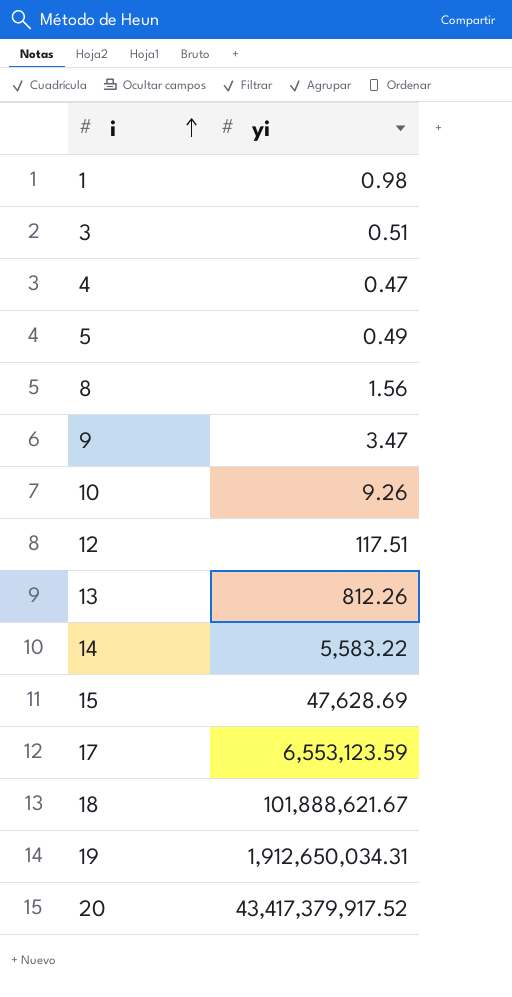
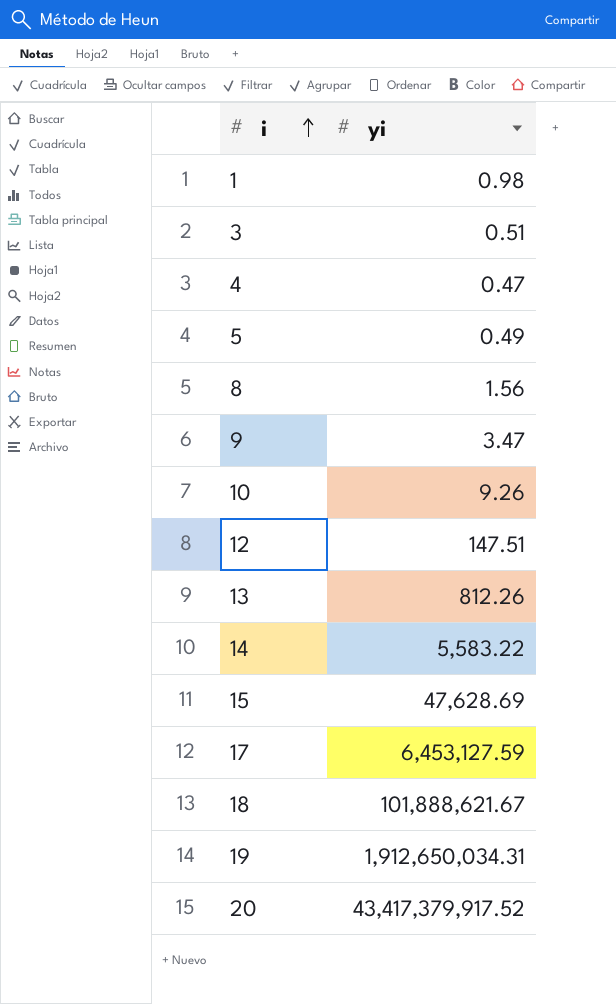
12 | yi: 117.51 -> 147.51
17 | yi: 6,553,123.59 -> 6,453,127.59

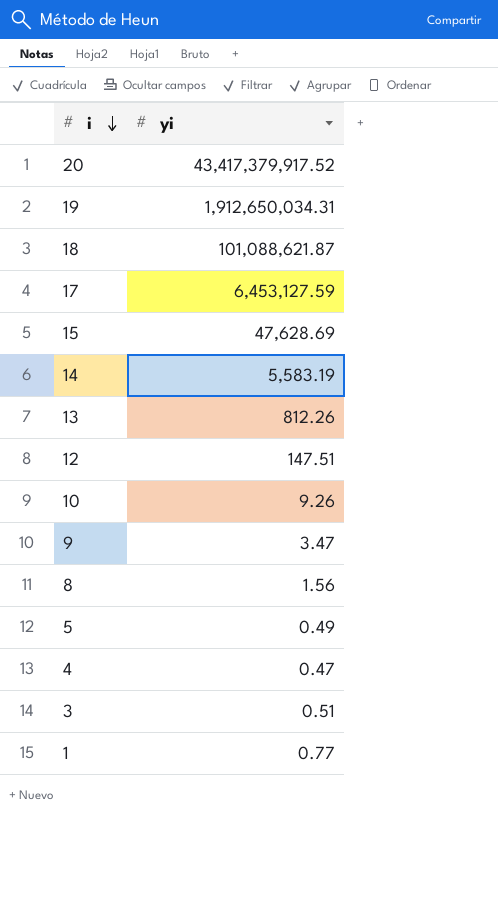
row order: i ascending -> i descending
18 | yi: 101,888,621.67 -> 101,088,621.87
14 | yi: 5,583.22 -> 5,583.19
1 | yi: 0.98 -> 0.77

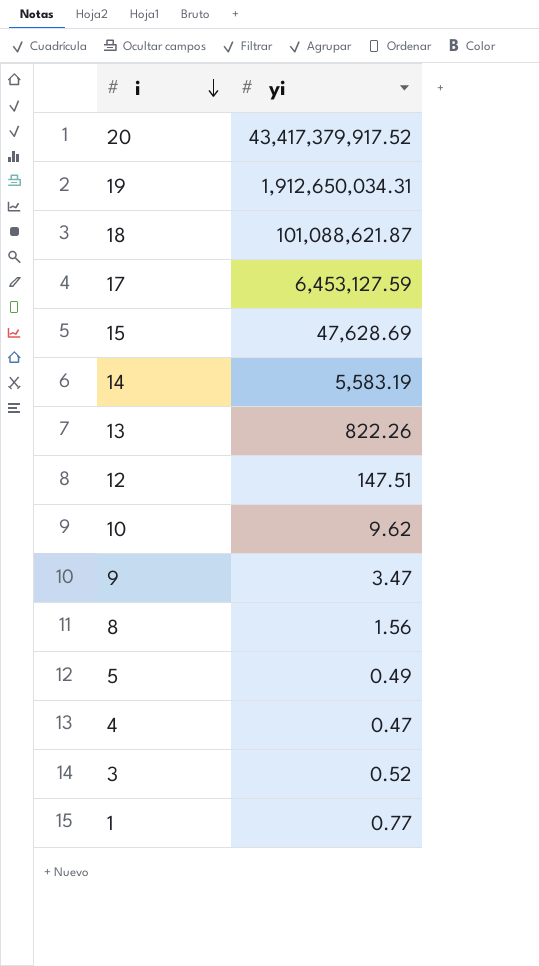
13 | yi: 812.26 -> 822.26
10 | yi: 9.26 -> 9.62
3 | yi: 0.51 -> 0.52

